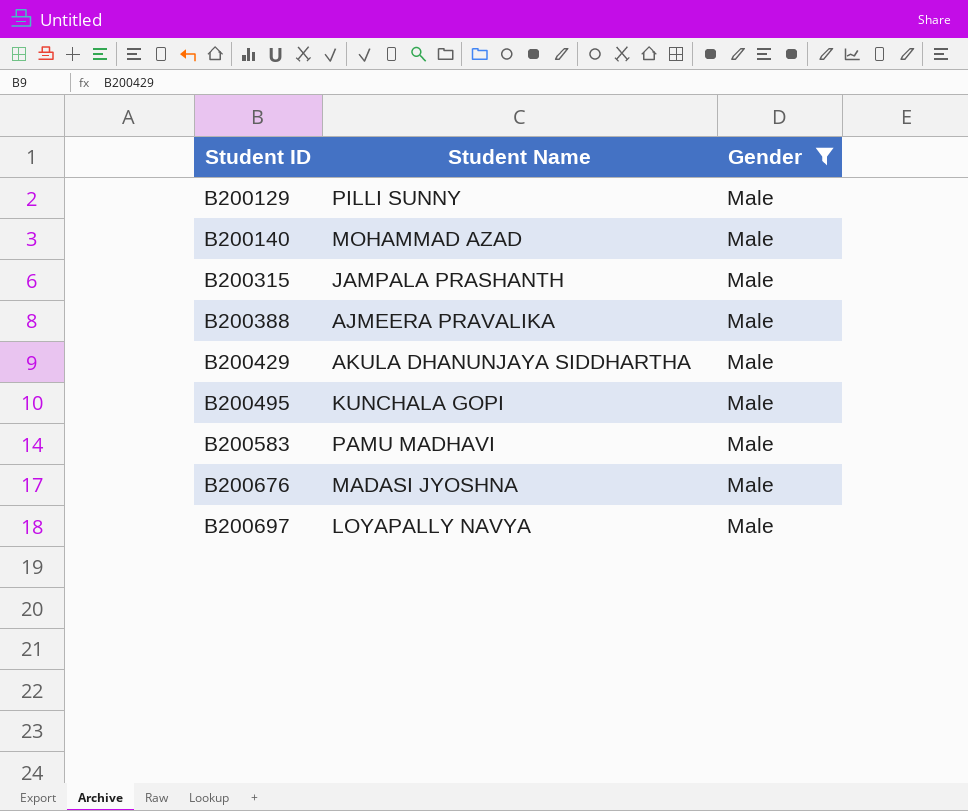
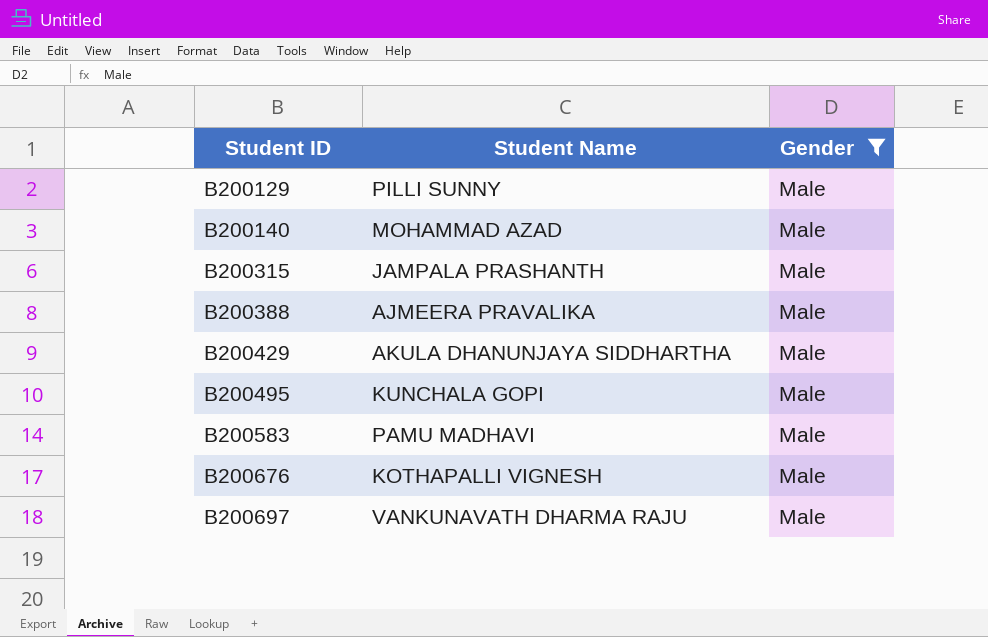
B200676 | Student Name: MADASI JYOSHNA -> KOTHAPALLI VIGNESH
B200697 | Student Name: LOYAPALLY NAVYA -> VANKUNAVATH DHARMA RAJU

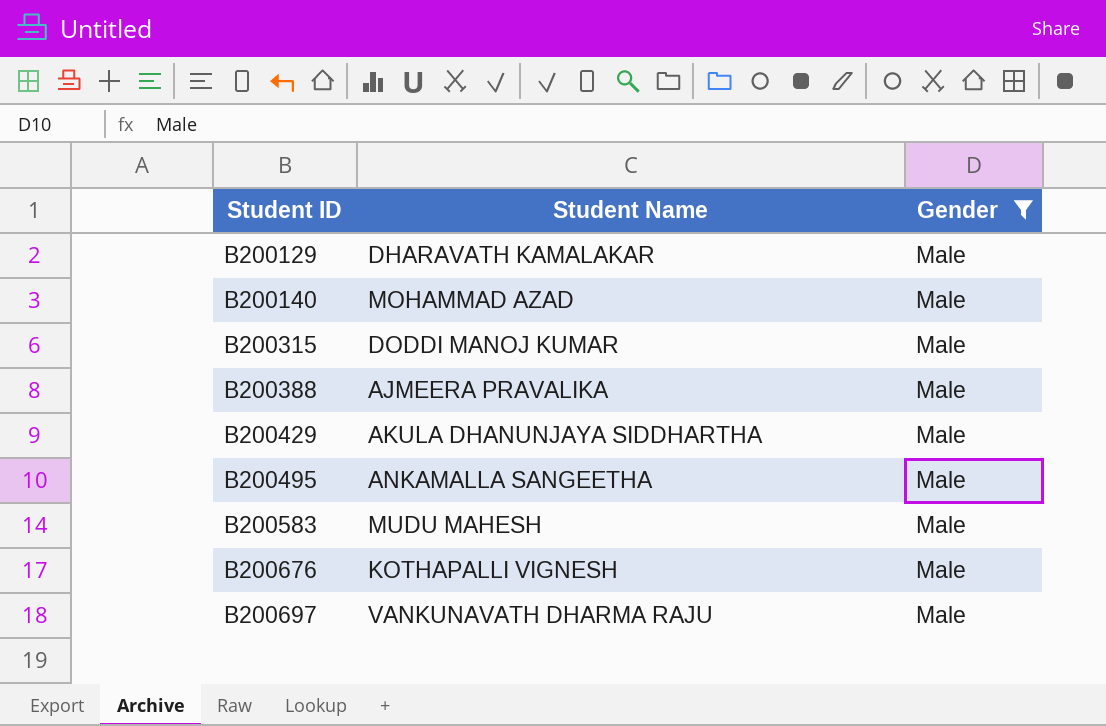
B200129 | Student Name: PILLI SUNNY -> DHARAVATH KAMALAKAR
B200315 | Student Name: JAMPALA PRASHANTH -> DODDI MANOJ KUMAR
B200495 | Student Name: KUNCHALA GOPI -> ANKAMALLA SANGEETHA
B200583 | Student Name: PAMU MADHAVI -> MUDU MAHESH

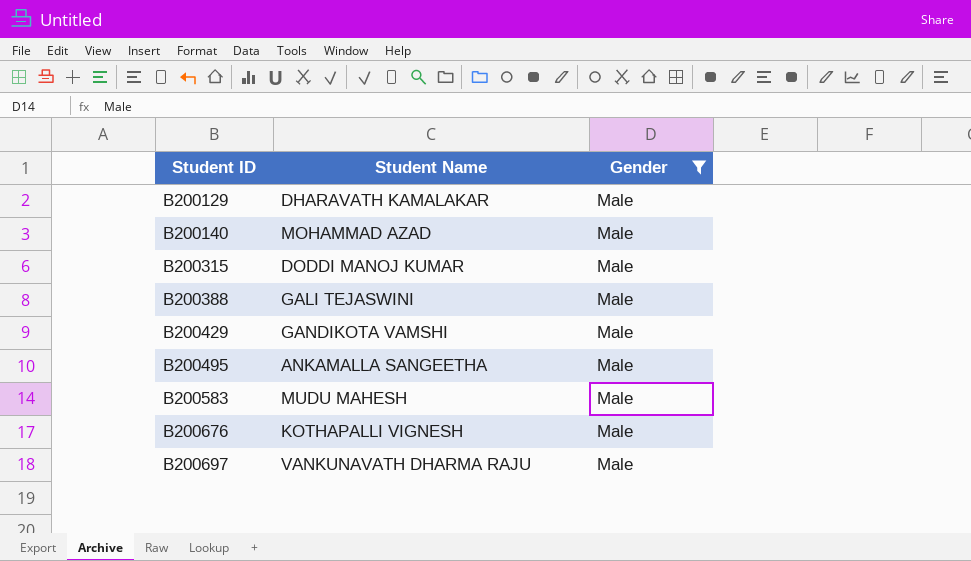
B200388 | Student Name: AJMEERA PRAVALIKA -> GALI TEJASWINI
B200429 | Student Name: AKULA DHANUNJAYA SIDDHARTHA -> GANDIKOTA VAMSHI

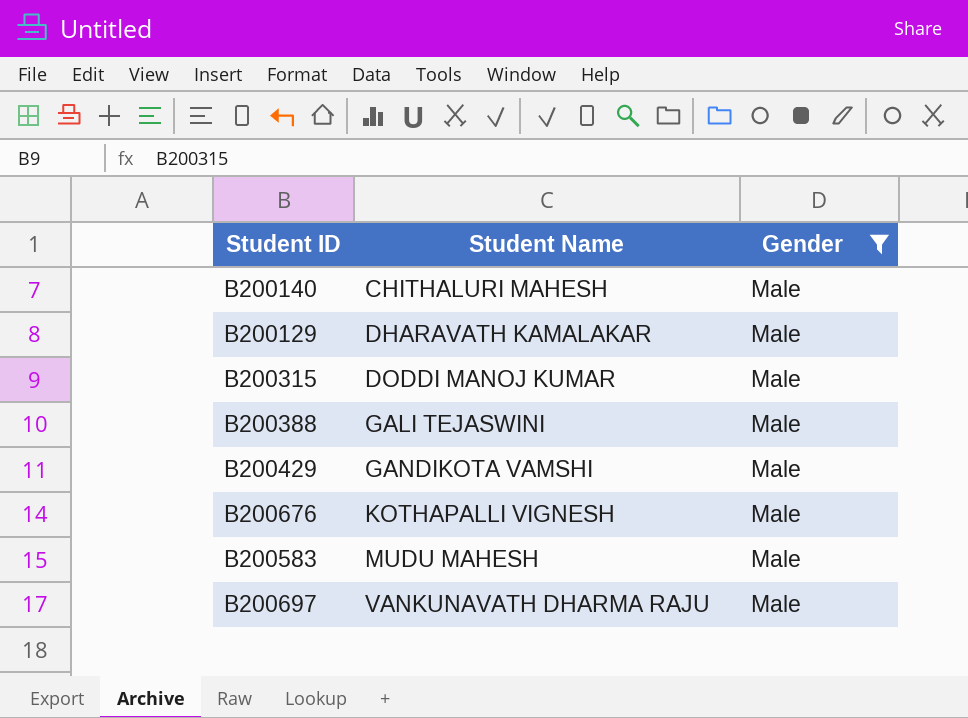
row order: Student ID ascending -> Student Name ascending
row B200495: ANKAMALLA SANGEETHA | Male -> none
B200140 | Student Name: MOHAMMAD AZAD -> CHITHALURI MAHESH

